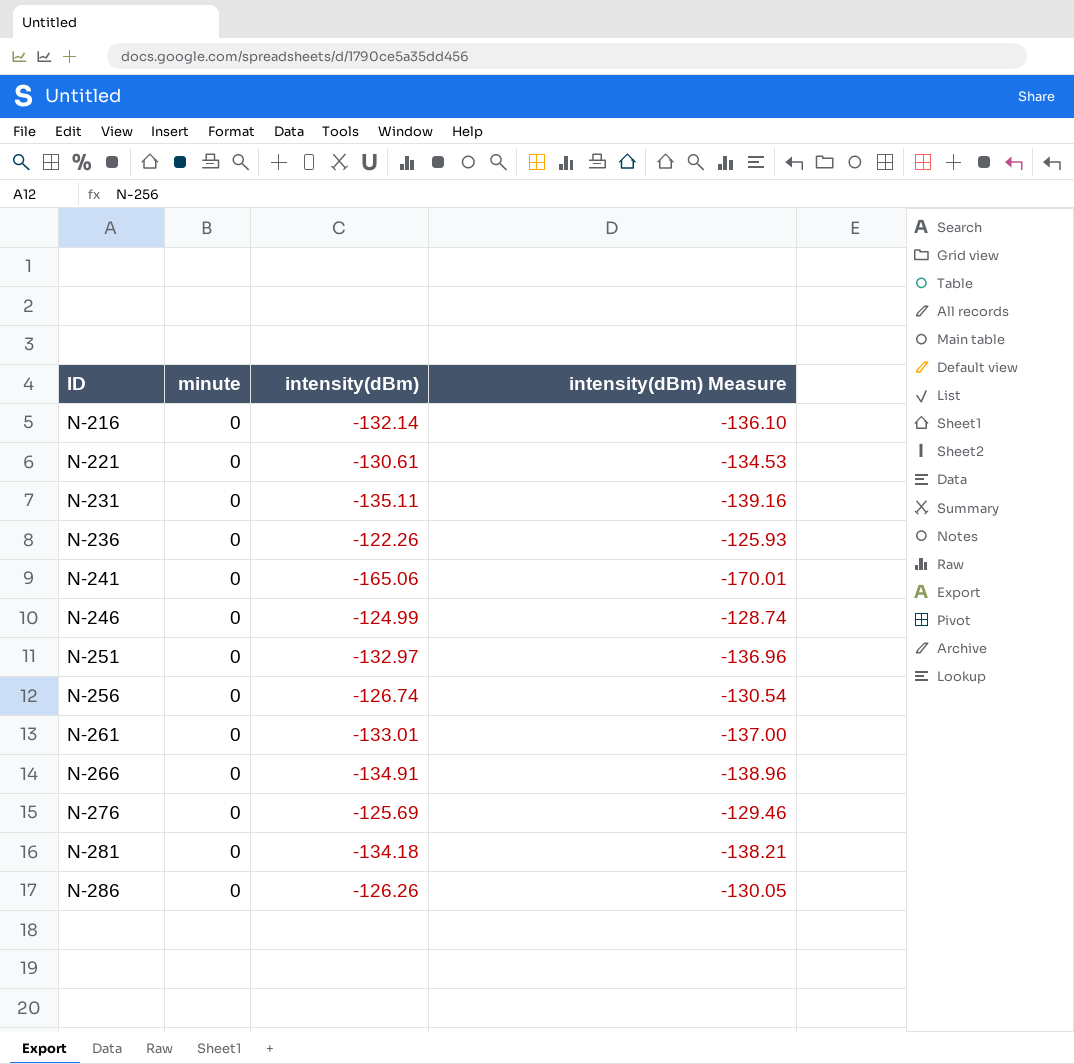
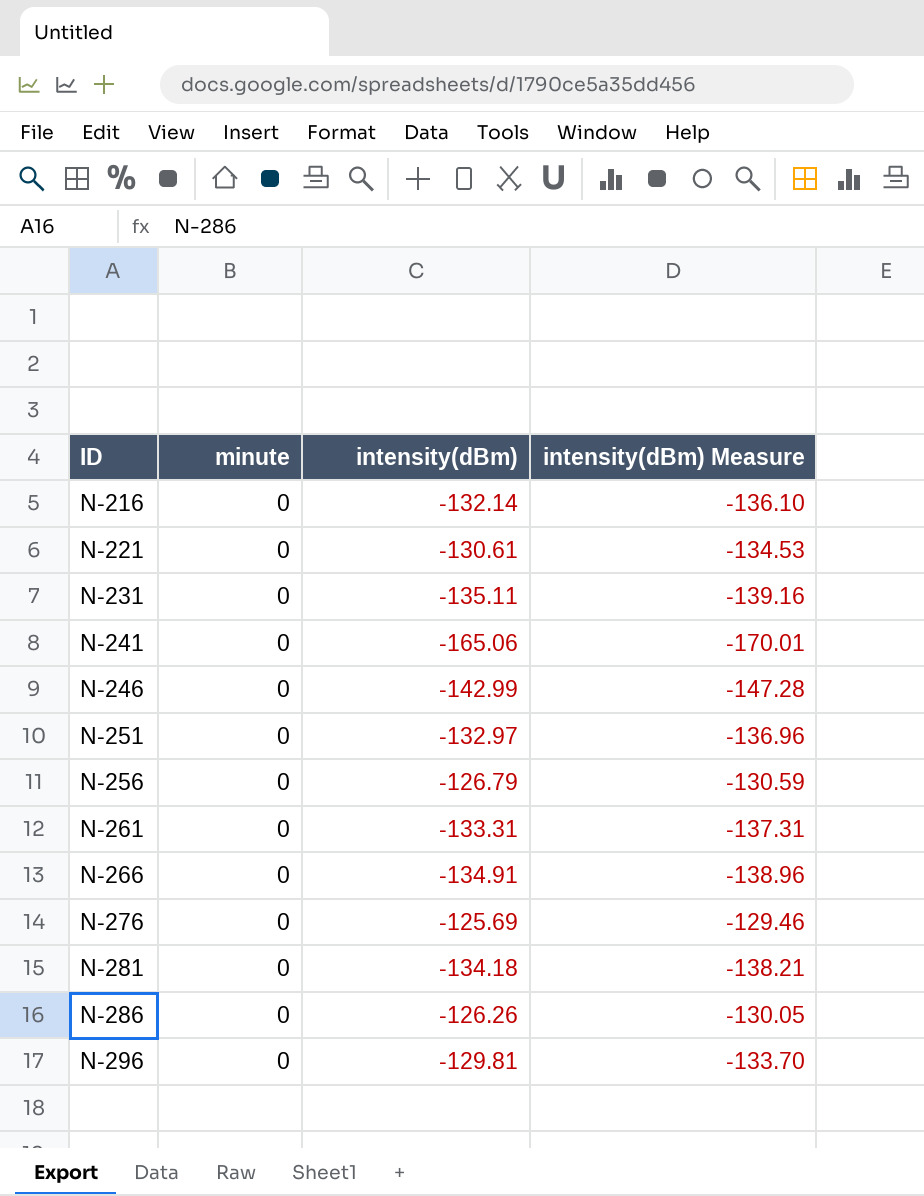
row N-236: 0 | -122.26 | -125.93 -> none
N-246 | intensity(dBm): -124.99 -> -142.99
N-246 | intensity(dBm) Measure: -128.74 -> -147.28
N-256 | intensity(dBm): -126.74 -> -126.79
N-256 | intensity(dBm) Measure: -130.54 -> -130.59
N-261 | intensity(dBm): -133.01 -> -133.31
N-261 | intensity(dBm) Measure: -137.00 -> -137.31
row N-296: none -> 0 | -129.81 | -133.70

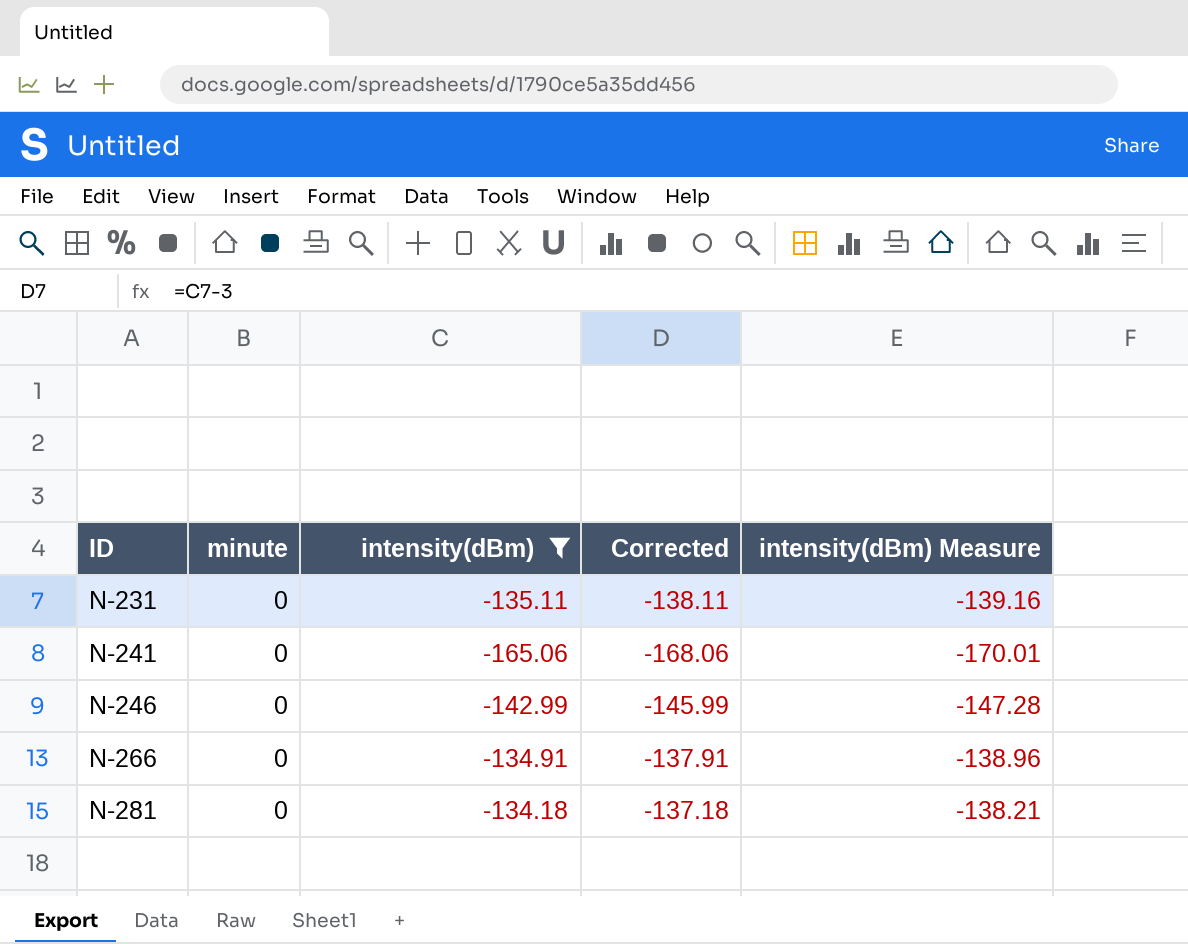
filter: none -> intensity(dBm) <= -134.18
column Corrected | formula: none -> [intensity(dBm)] - 3

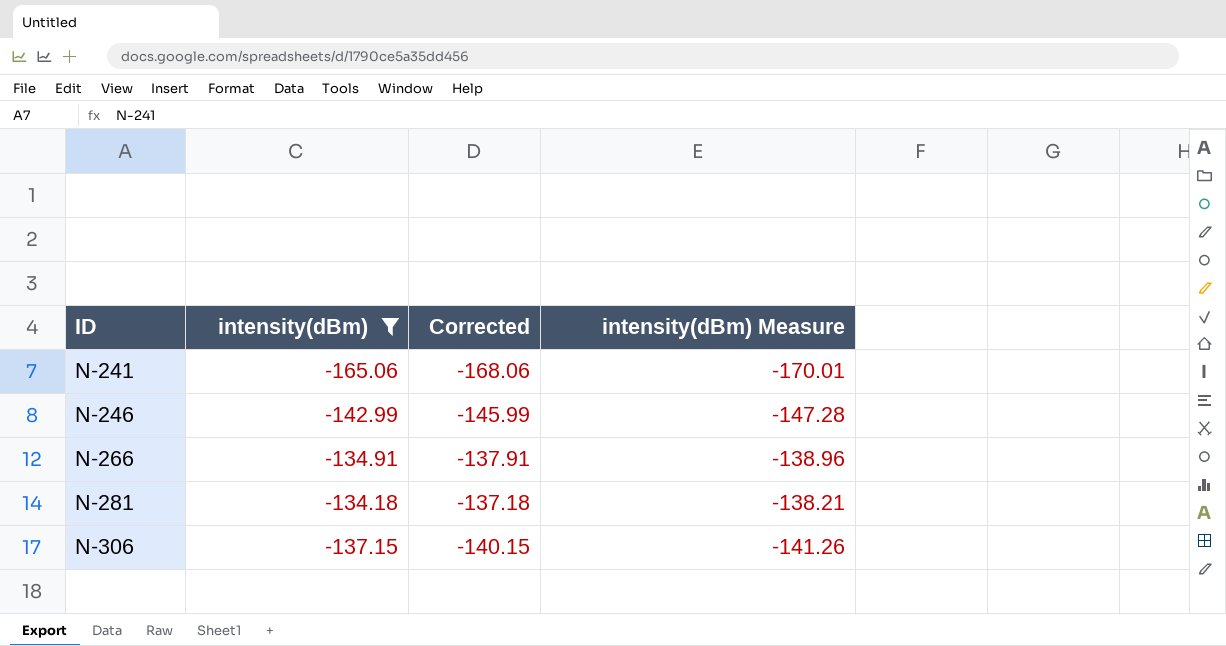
column minute | position: 2 -> none
row N-231: 0 | -135.11 | -138.11 | -139.16 -> none
row N-306: none -> -137.15 | -140.15 | -141.26

